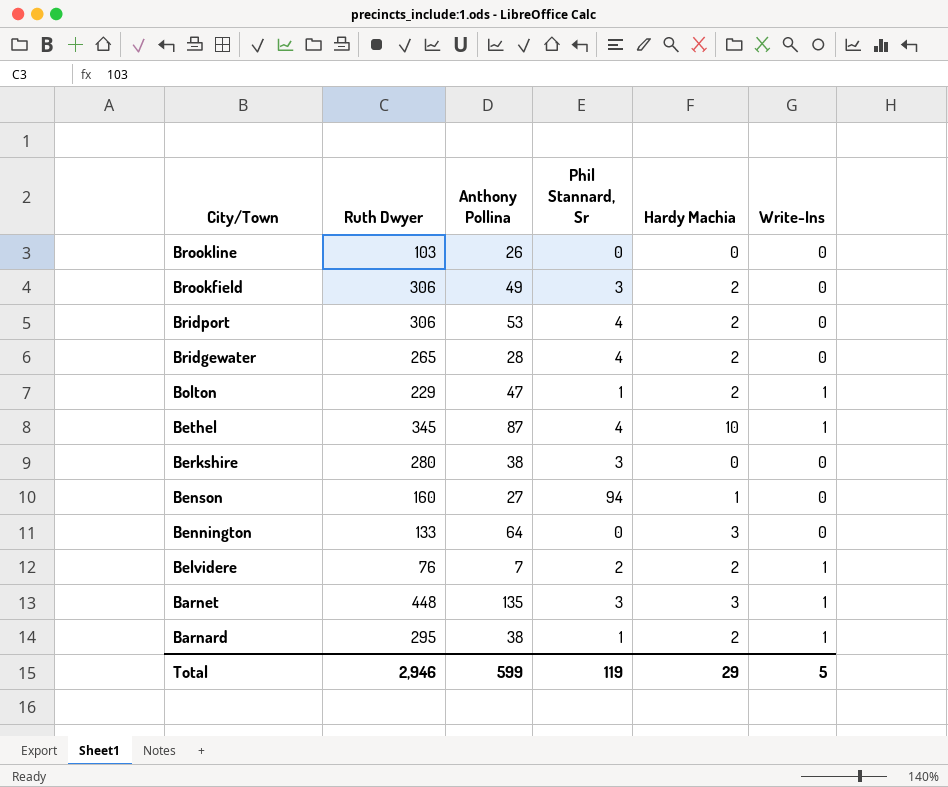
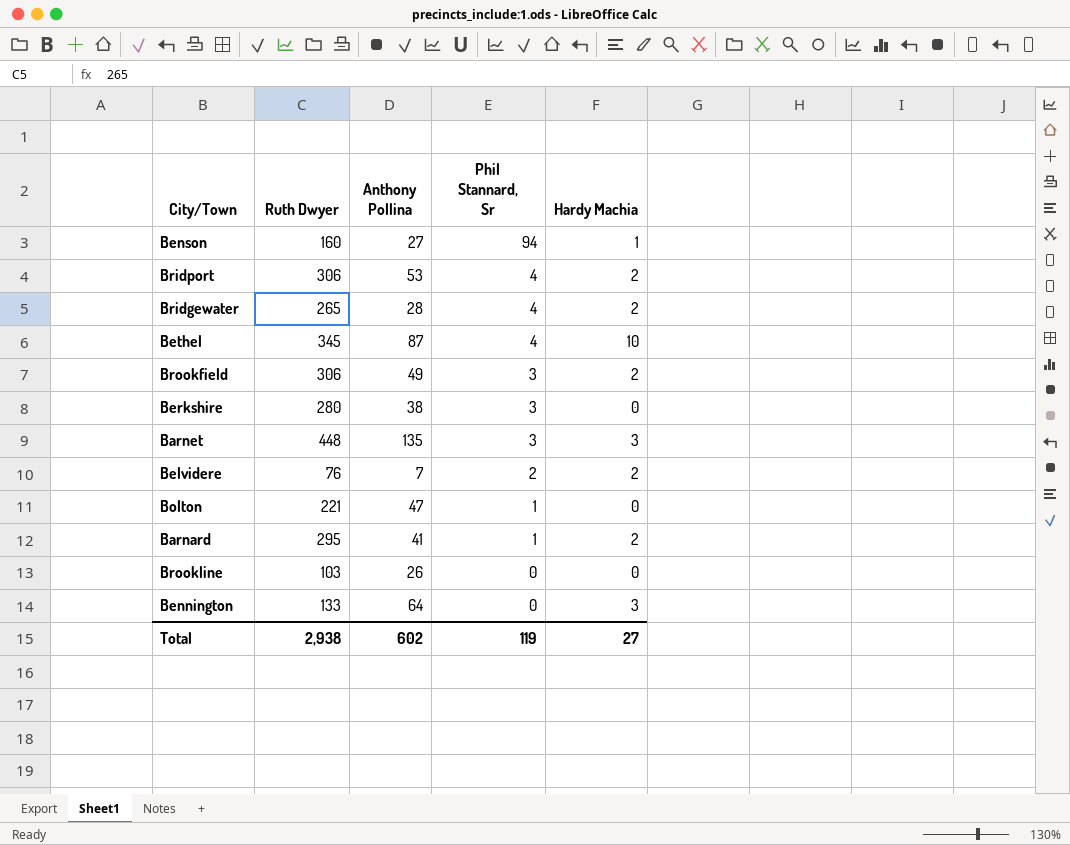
row order: City/Town descending -> Phil Stannard, Sr descending
column Write-Ins | position: 6 -> none
Bolton | Ruth Dwyer: 229 -> 221
Bolton | Hardy Machia: 2 -> 0
Barnard | Anthony Pollina: 38 -> 41
Total | Ruth Dwyer: 2,946 -> 2,938
Total | Anthony Pollina: 599 -> 602
Total | Hardy Machia: 29 -> 27

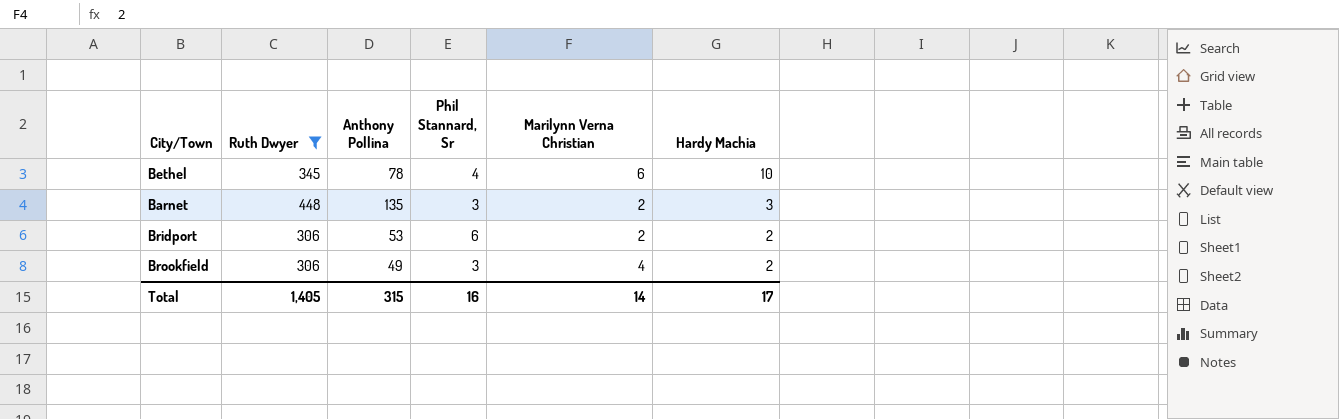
filter: none -> Ruth Dwyer >= 306
row order: Phil Stannard, Sr descending -> Hardy Machia descending
column Marilynn Verna Christian | position: none -> 5
Bethel | Anthony Pollina: 87 -> 78
Bridport | Phil Stannard, Sr: 4 -> 6
Total | Ruth Dwyer: 2,938 -> 1,405
Total | Anthony Pollina: 602 -> 315
Total | Phil Stannard, Sr: 119 -> 16
Total | Hardy Machia: 27 -> 17

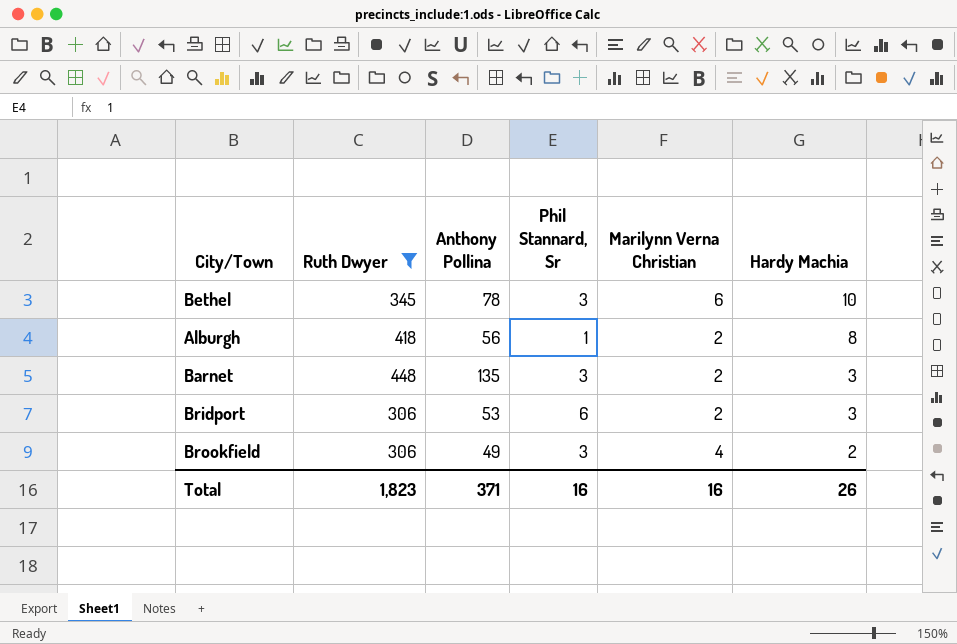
Bethel | Phil Stannard, Sr: 4 -> 3
row Alburgh: none -> 418 | 56 | 1 | 2 | 8
Bridport | Hardy Machia: 2 -> 3
Total | Ruth Dwyer: 1,405 -> 1,823
Total | Anthony Pollina: 315 -> 371
Total | Marilynn Verna Christian: 14 -> 16
Total | Hardy Machia: 17 -> 26

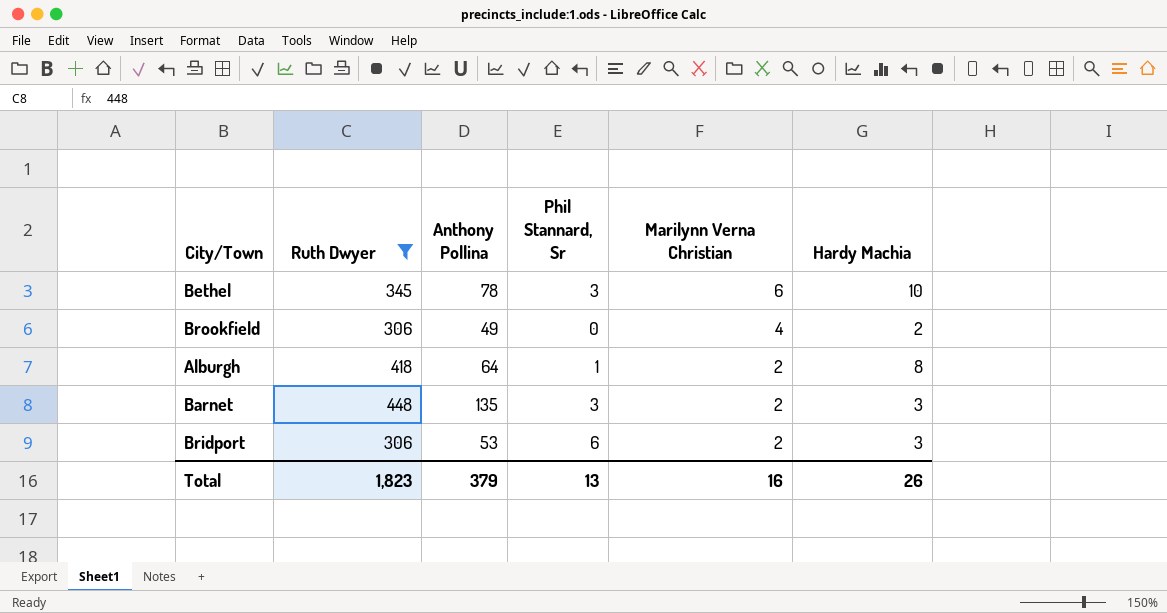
row order: Hardy Machia descending -> Marilynn Verna Christian descending
Brookfield | Phil Stannard, Sr: 3 -> 0
Alburgh | Anthony Pollina: 56 -> 64
Total | Anthony Pollina: 371 -> 379
Total | Phil Stannard, Sr: 16 -> 13

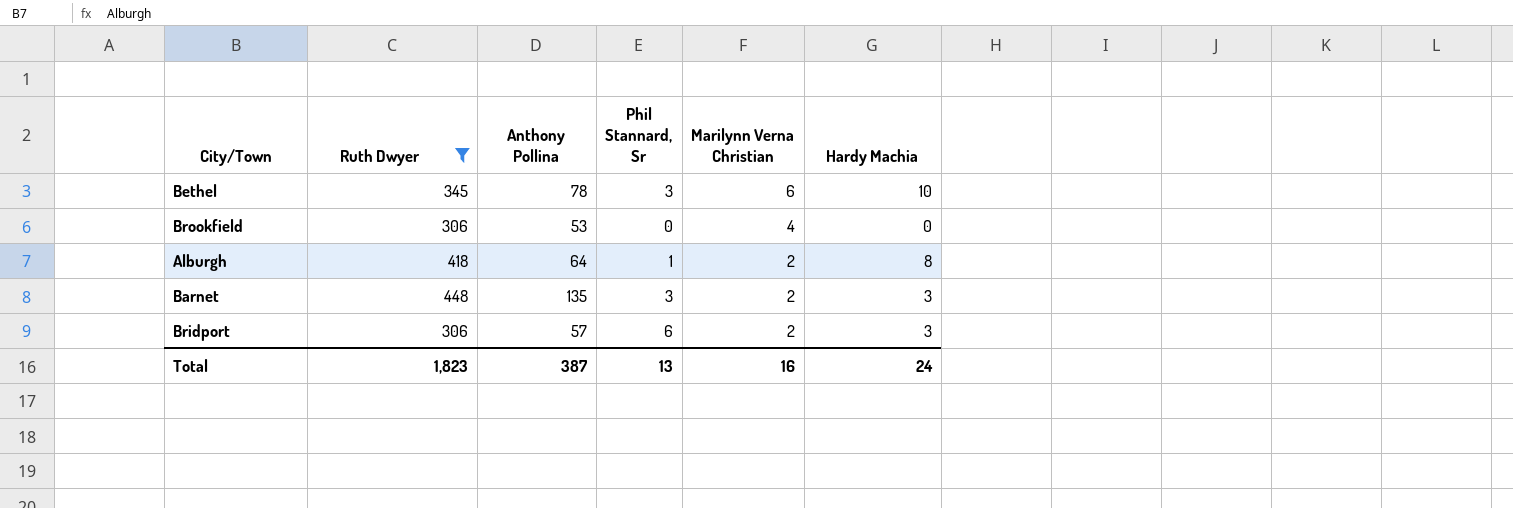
Brookfield | Anthony Pollina: 49 -> 53
Brookfield | Hardy Machia: 2 -> 0
Bridport | Anthony Pollina: 53 -> 57
Total | Anthony Pollina: 379 -> 387
Total | Hardy Machia: 26 -> 24

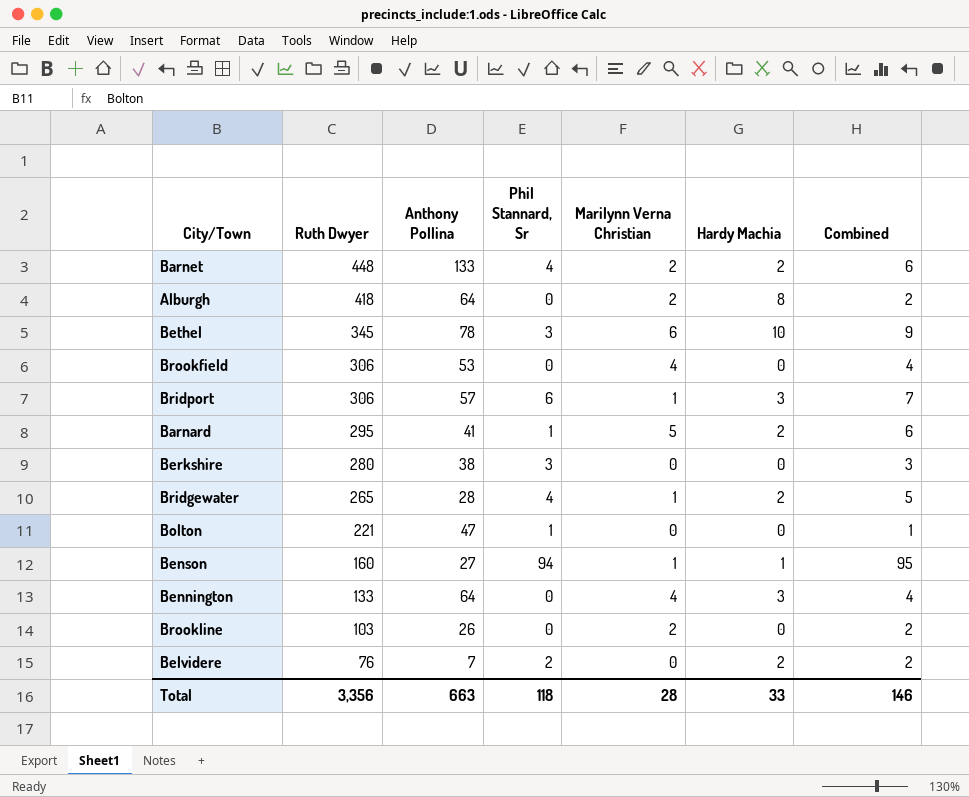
filter: Ruth Dwyer >= 306 -> none
row order: Marilynn Verna Christian descending -> Ruth Dwyer descending
column Combined | formula: none -> [Phil Stannard, Sr] + [Marilynn Verna Christian]
Barnet | Anthony Pollina: 135 -> 133
Barnet | Phil Stannard, Sr: 3 -> 4
Barnet | Hardy Machia: 3 -> 2
Alburgh | Phil Stannard, Sr: 1 -> 0
Bridport | Marilynn Verna Christian: 2 -> 1
Total | Ruth Dwyer: 1,823 -> 3,356
Total | Anthony Pollina: 387 -> 663
Total | Phil Stannard, Sr: 13 -> 118
Total | Marilynn Verna Christian: 16 -> 28
Total | Hardy Machia: 24 -> 33

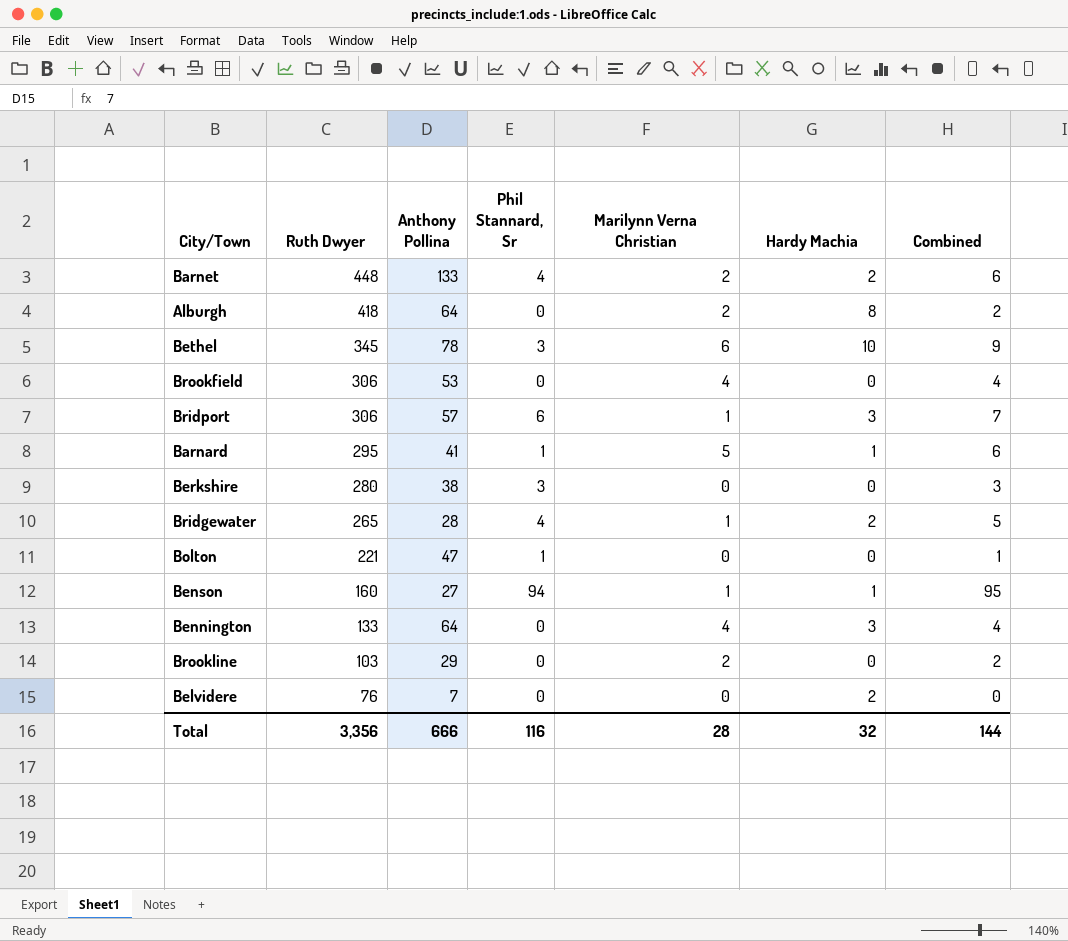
Barnard | Hardy Machia: 2 -> 1
Brookline | Anthony Pollina: 26 -> 29
Belvidere | Phil Stannard, Sr: 2 -> 0
Belvidere | Combined: 2 -> 0
Total | Anthony Pollina: 663 -> 666
Total | Phil Stannard, Sr: 118 -> 116
Total | Hardy Machia: 33 -> 32
Total | Combined: 146 -> 144

